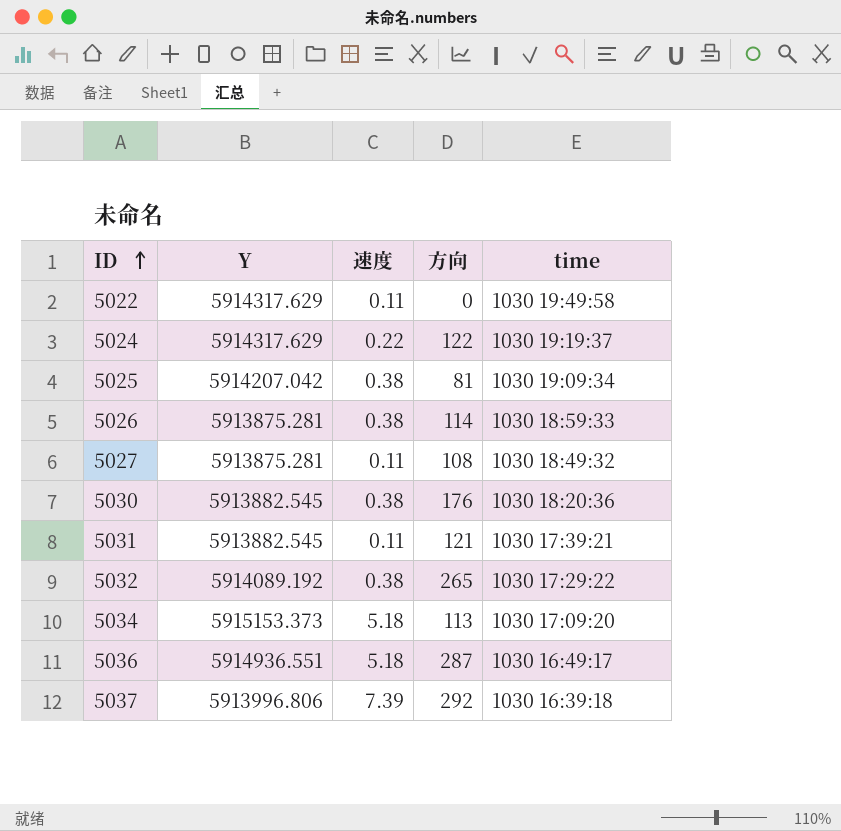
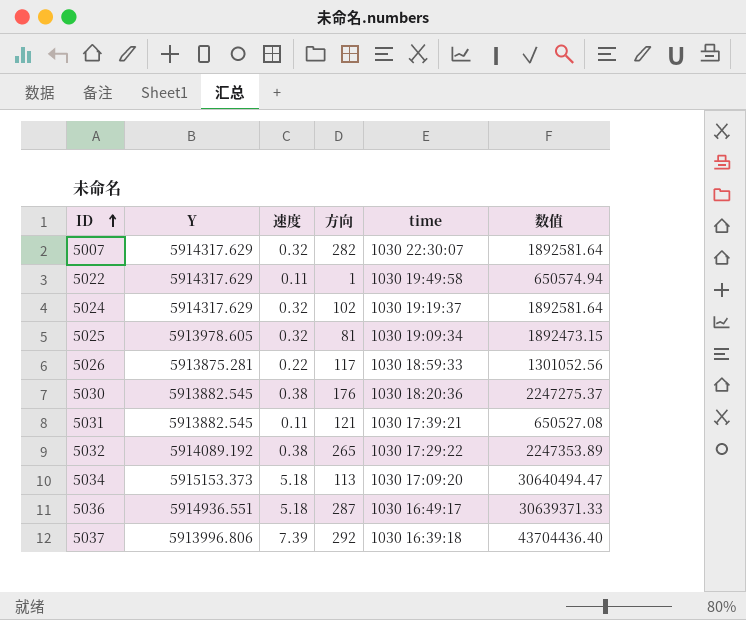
column 数值 | formula: none -> [Y] * [速度]
row 5027: 5913875.281 | 0.11 | 108 | 1030 18:49:32 -> none
row 5007: none -> 5914317.629 | 0.32 | 282 | 1030 22:30:07 | 1892581.64
5022 | 方向: 0 -> 1
5024 | 速度: 0.22 -> 0.32
5024 | 方向: 122 -> 102
5025 | Y: 5914207.042 -> 5913978.605
5025 | 速度: 0.38 -> 0.32
5026 | 速度: 0.38 -> 0.22
5026 | 方向: 114 -> 117

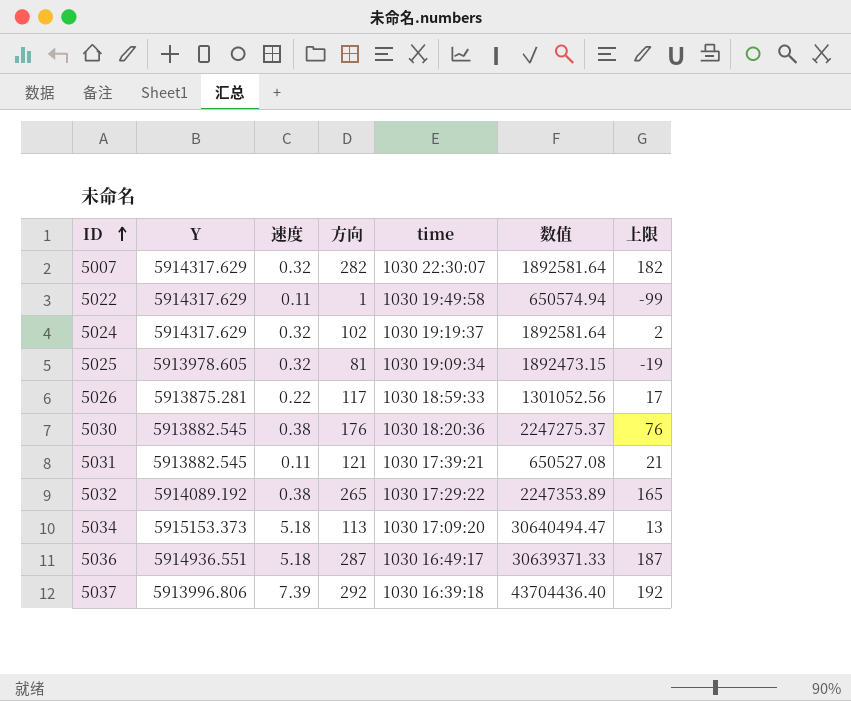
column 上限 | formula: none -> [方向] - 100

